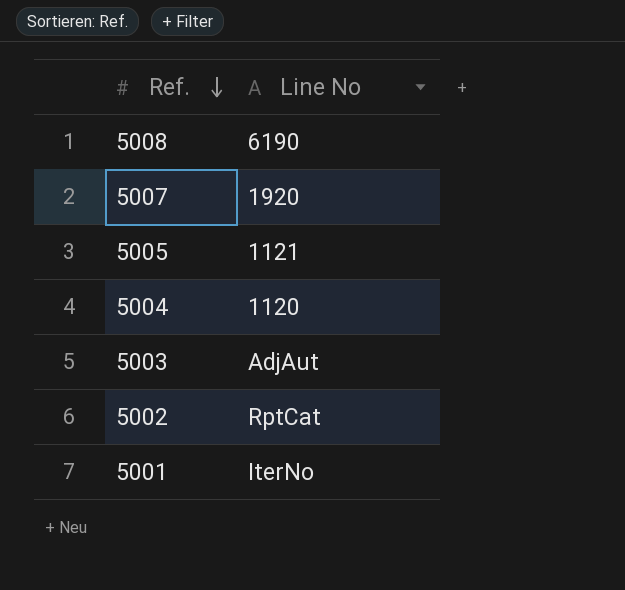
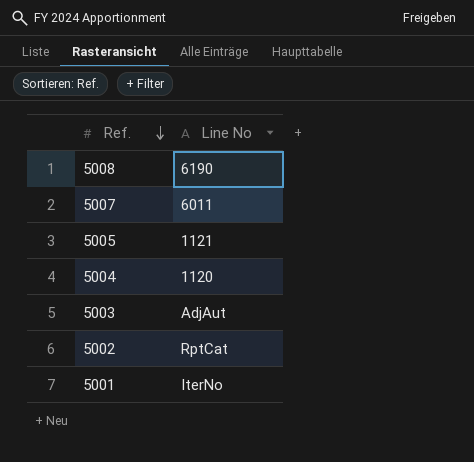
5007 | Line No: 1920 -> 6011

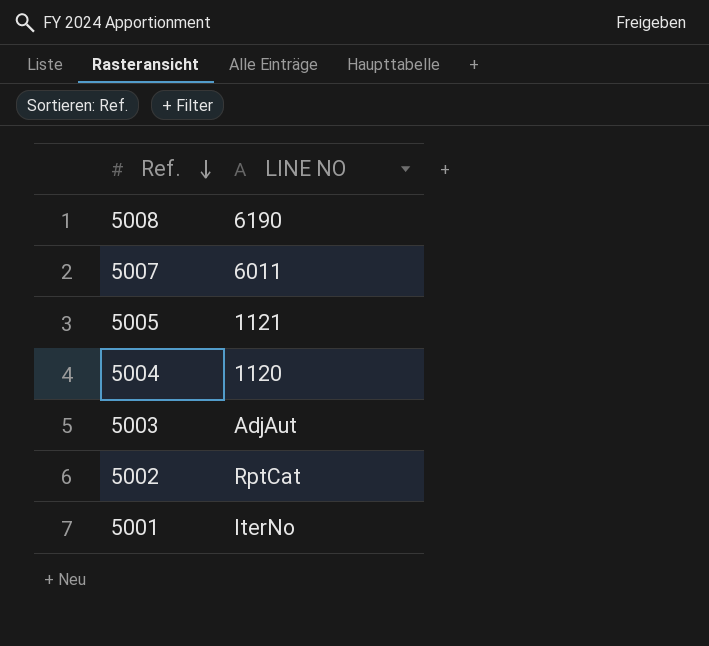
column name: Line No -> LINE NO

